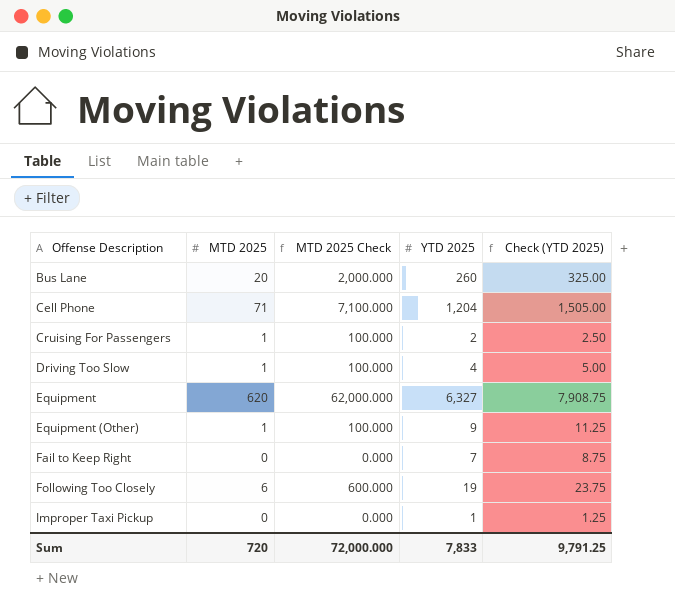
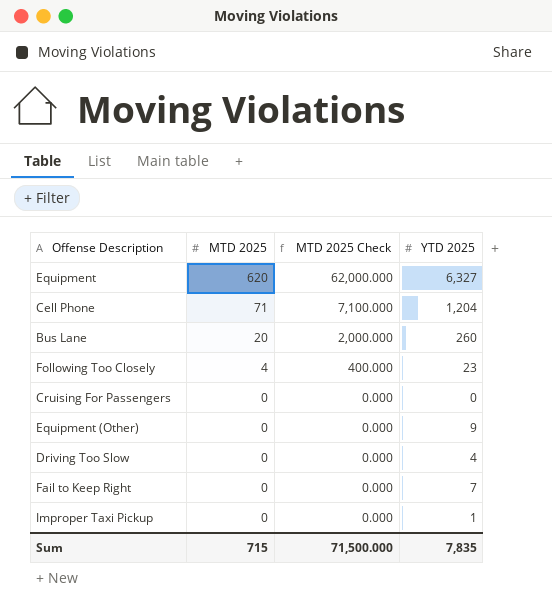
row order: Offense Description ascending -> MTD 2025 descending
column Check (YTD 2025) | formula: [YTD 2025] * 1.25 -> none
Following Too Closely | MTD 2025: 6 -> 4
Following Too Closely | MTD 2025 Check: 600.000 -> 400.000
Following Too Closely | YTD 2025: 19 -> 23
Cruising For Passengers | MTD 2025: 1 -> 0
Cruising For Passengers | MTD 2025 Check: 100.000 -> 0.000
Cruising For Passengers | YTD 2025: 2 -> 0
Equipment (Other) | MTD 2025: 1 -> 0
Equipment (Other) | MTD 2025 Check: 100.000 -> 0.000
Driving Too Slow | MTD 2025: 1 -> 0
Driving Too Slow | MTD 2025 Check: 100.000 -> 0.000
Sum | MTD 2025: 720 -> 715
Sum | MTD 2025 Check: 72,000.000 -> 71,500.000
Sum | YTD 2025: 7,833 -> 7,835

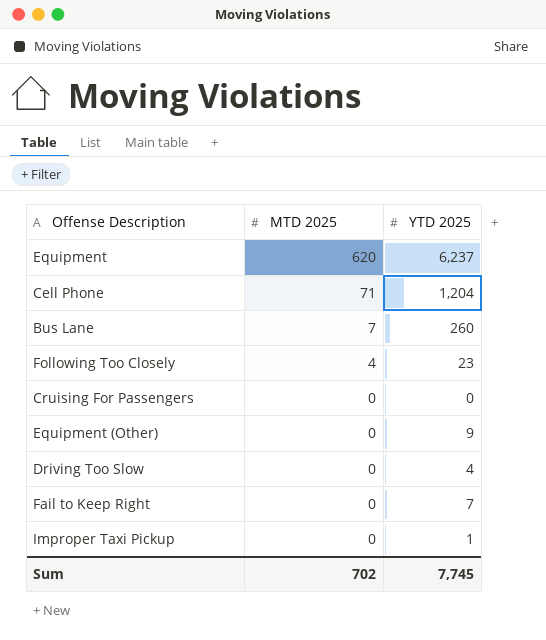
column MTD 2025 Check | formula: [MTD 2025] * 100 -> none
Equipment | YTD 2025: 6,327 -> 6,237
Bus Lane | MTD 2025: 20 -> 7
Sum | MTD 2025: 715 -> 702
Sum | YTD 2025: 7,835 -> 7,745

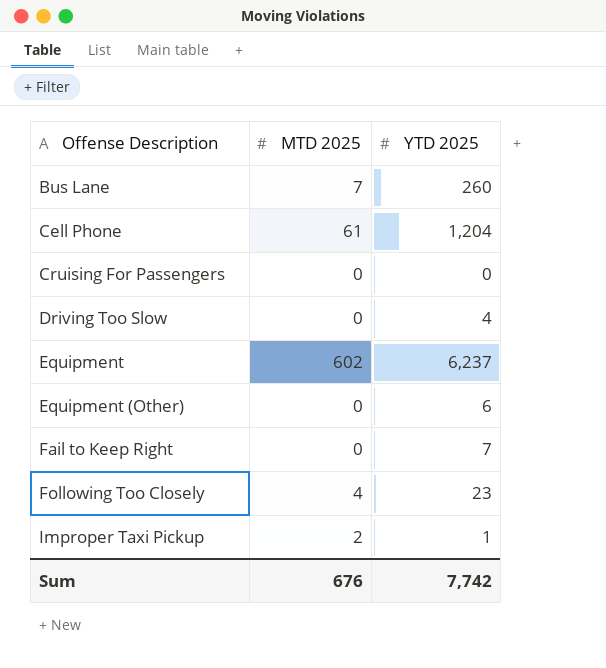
row order: MTD 2025 descending -> Offense Description ascending
Cell Phone | MTD 2025: 71 -> 61
Equipment | MTD 2025: 620 -> 602
Equipment (Other) | YTD 2025: 9 -> 6
Improper Taxi Pickup | MTD 2025: 0 -> 2
Sum | MTD 2025: 702 -> 676
Sum | YTD 2025: 7,745 -> 7,742

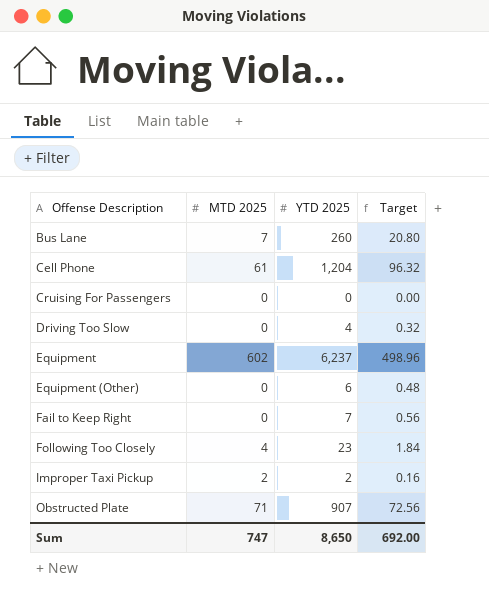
column Target | formula: none -> [YTD 2025] * 0.08
Improper Taxi Pickup | YTD 2025: 1 -> 2
row Obstructed Plate: none -> 71 | 907 | 72.56
Sum | MTD 2025: 676 -> 747
Sum | YTD 2025: 7,742 -> 8,650

